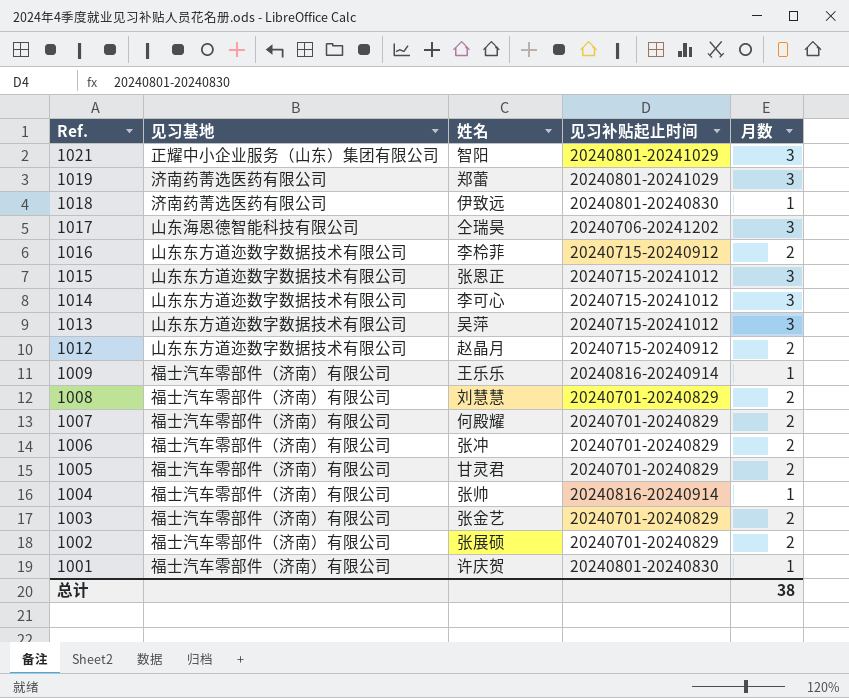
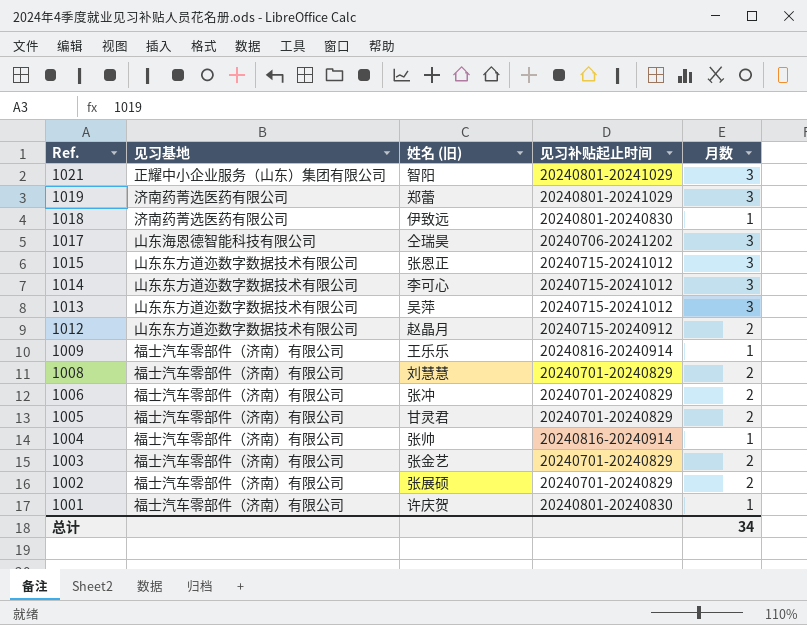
column name: 姓名 -> 姓名 (旧)
row 1016: 山东东方道迩数字数据技术有限公司 | 李柃菲 | 20240715-20240912 | 2 -> none
row 1007: 福士汽车零部件（济南）有限公司 | 何殿耀 | 20240701-20240829 | 2 -> none
总计 | 月数: 38 -> 34

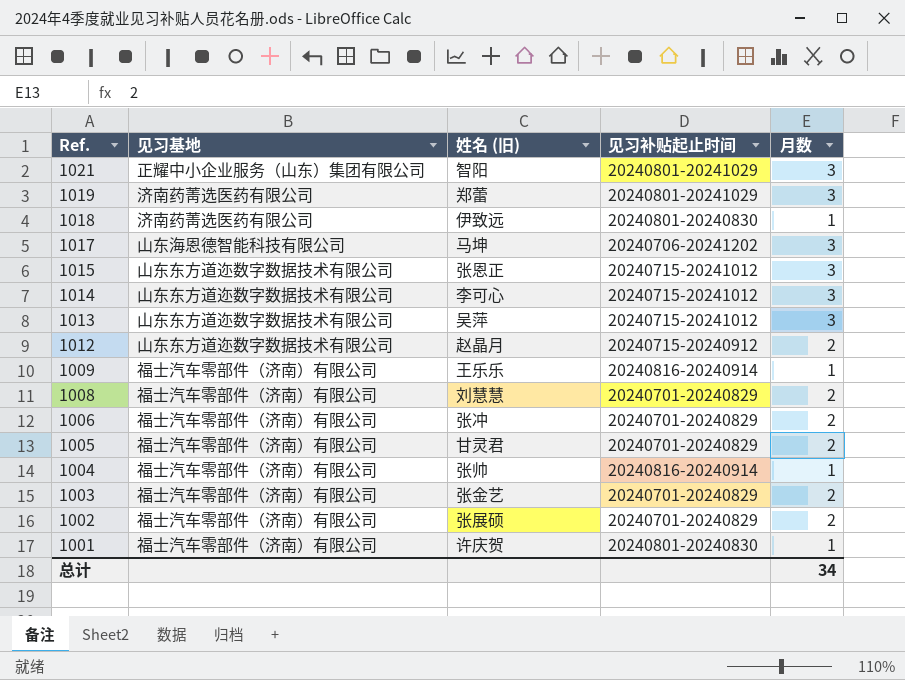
1017 | 姓名 (旧): 仝瑞昊 -> 马坤

